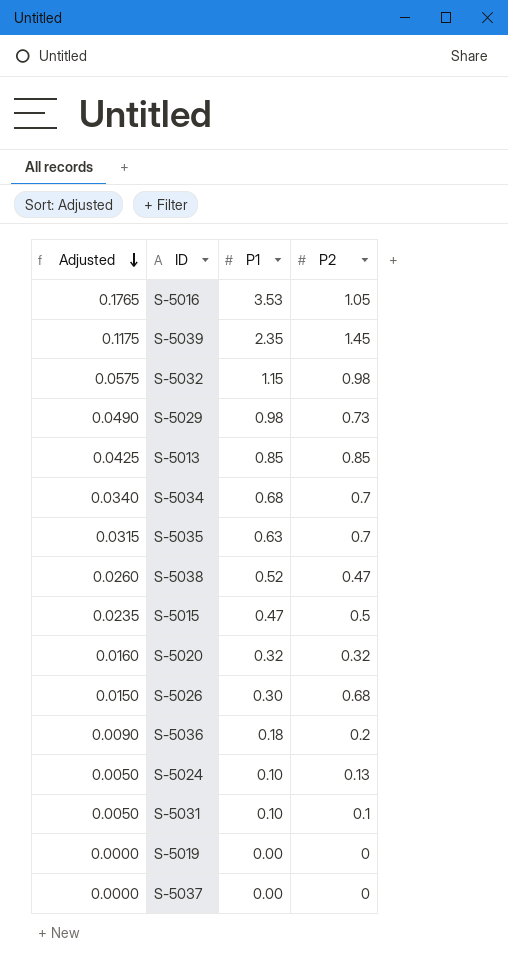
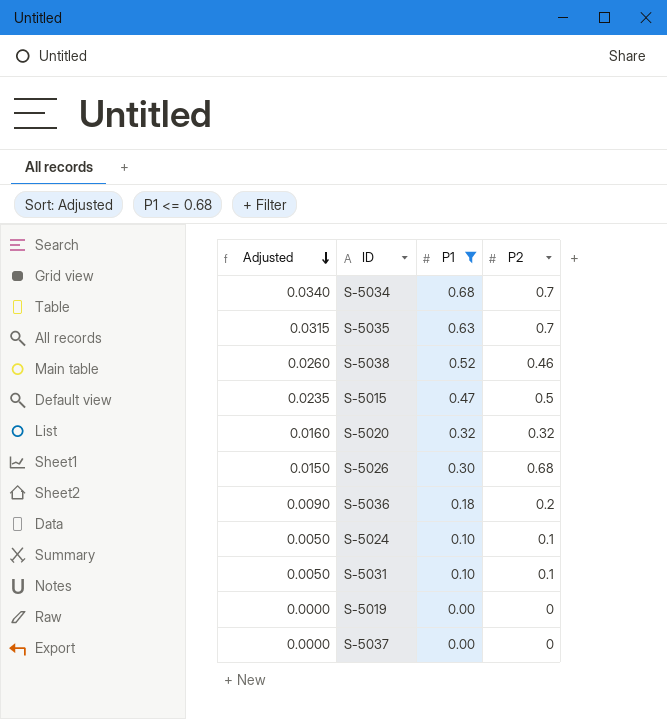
filter: none -> P1 <= 0.68
S-5038 | P2: 0.47 -> 0.46
S-5024 | P2: 0.13 -> 0.1

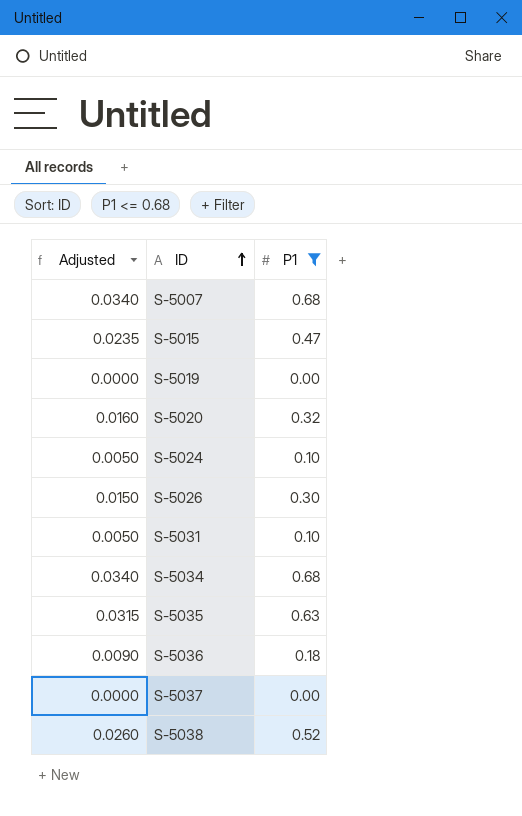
row order: Adjusted descending -> ID ascending
column P2 | position: 4 -> none
row S-5007: none -> 0.0340 | 0.68

